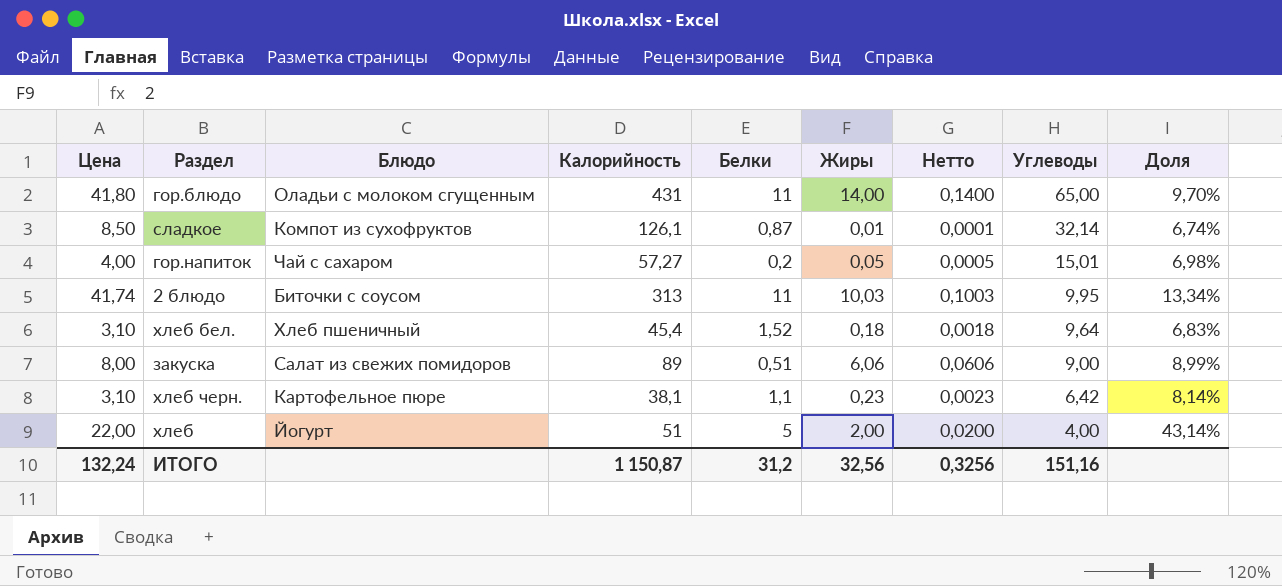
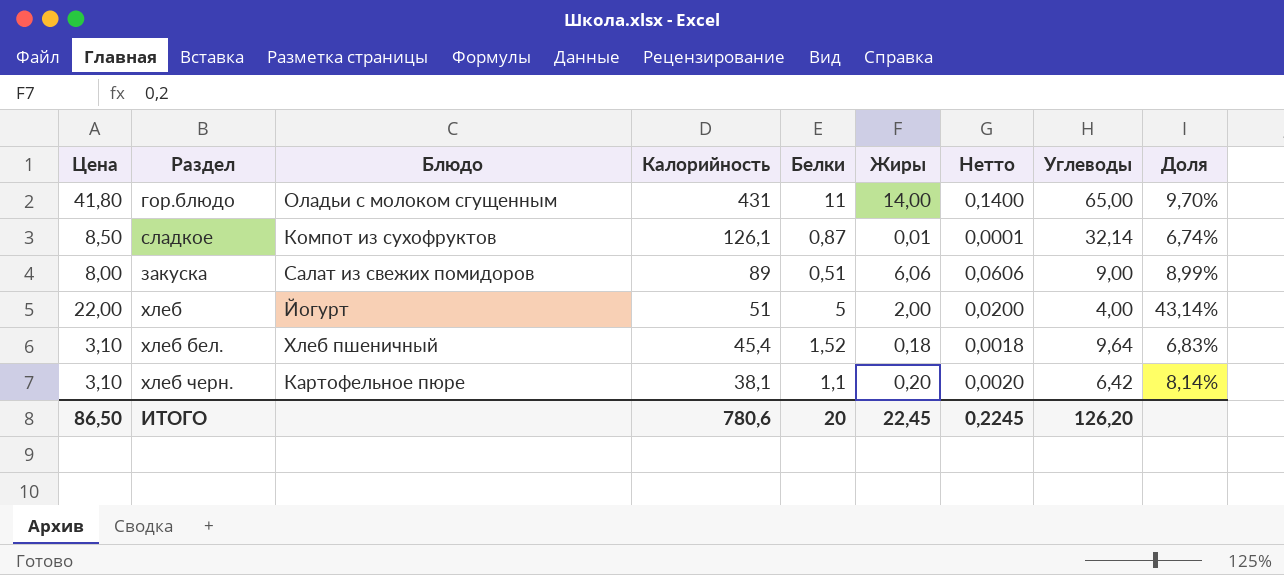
row order: Углеводы descending -> Калорийность descending
row гор.напиток: 4,00 | Чай с сахаром | 57,27 | 0,2 | 0,05 | 0,0005 | 15,01 | 6,98% -> none
row 2 блюдо: 41,74 | Биточки с соусом | 313 | 11 | 10,03 | 0,1003 | 9,95 | 13,34% -> none
хлеб черн. | Жиры: 0,23 -> 0,20
хлеб черн. | Нетто: 0,0023 -> 0,0020
ИТОГО | Цена: 132,24 -> 86,50
ИТОГО | Калорийность: 1 150,87 -> 780,6
ИТОГО | Белки: 31,2 -> 20
ИТОГО | Жиры: 32,56 -> 22,45
ИТОГО | Нетто: 0,3256 -> 0,2245
ИТОГО | Углеводы: 151,16 -> 126,20

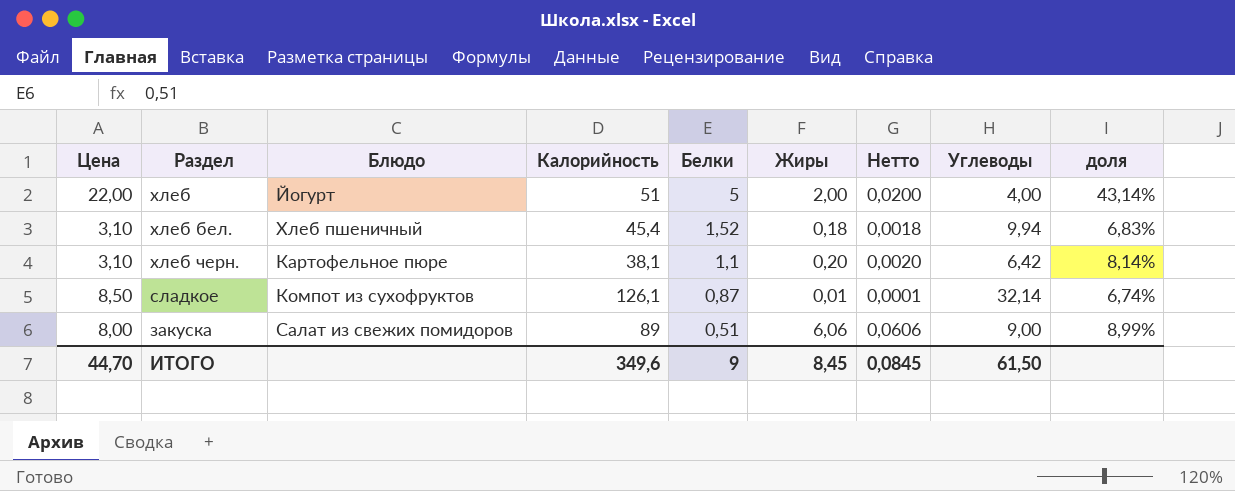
row order: Калорийность descending -> Белки descending
column name: Доля -> доля
row гор.блюдо: 41,80 | Оладьи с молоком сгущенным | 431 | 11 | 14,00 | 0,1400 | 65,00 | 9,70% -> none
хлеб бел. | Углеводы: 9,64 -> 9,94
ИТОГО | Цена: 86,50 -> 44,70
ИТОГО | Калорийность: 780,6 -> 349,6
ИТОГО | Белки: 20 -> 9
ИТОГО | Жиры: 22,45 -> 8,45
ИТОГО | Нетто: 0,2245 -> 0,0845
ИТОГО | Углеводы: 126,20 -> 61,50

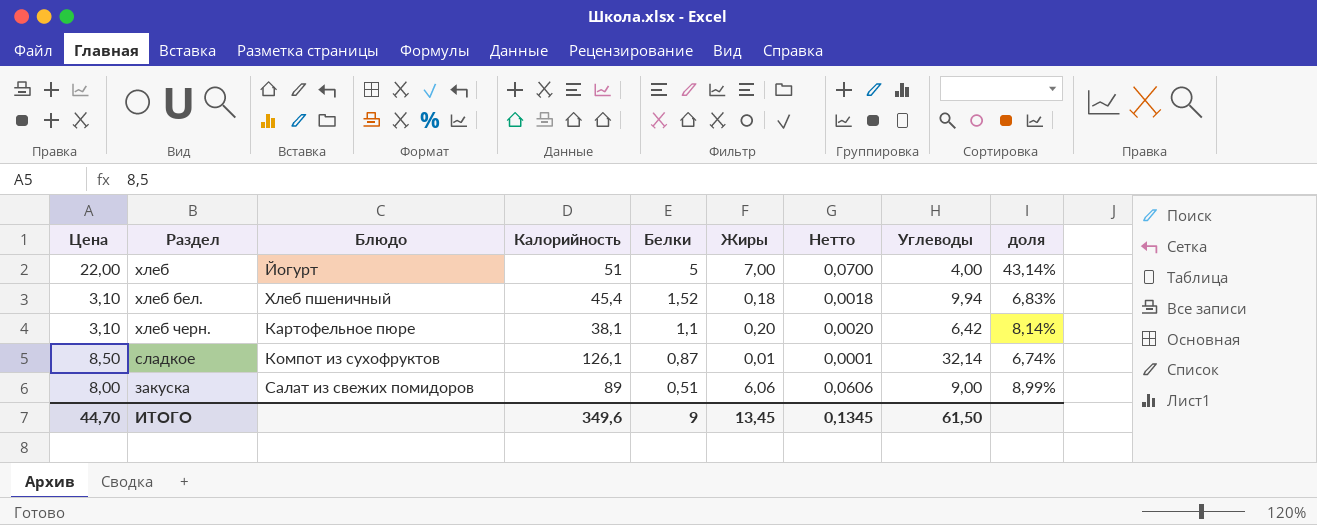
хлеб | Жиры: 2,00 -> 7,00
хлеб | Нетто: 0,0200 -> 0,0700
ИТОГО | Жиры: 8,45 -> 13,45
ИТОГО | Нетто: 0,0845 -> 0,1345

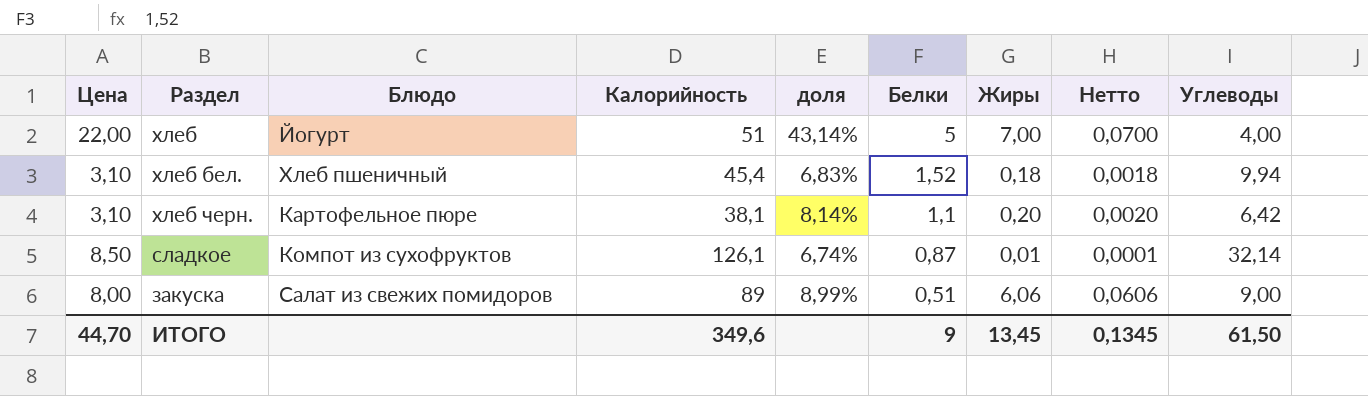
column доля | position: 9 -> 5

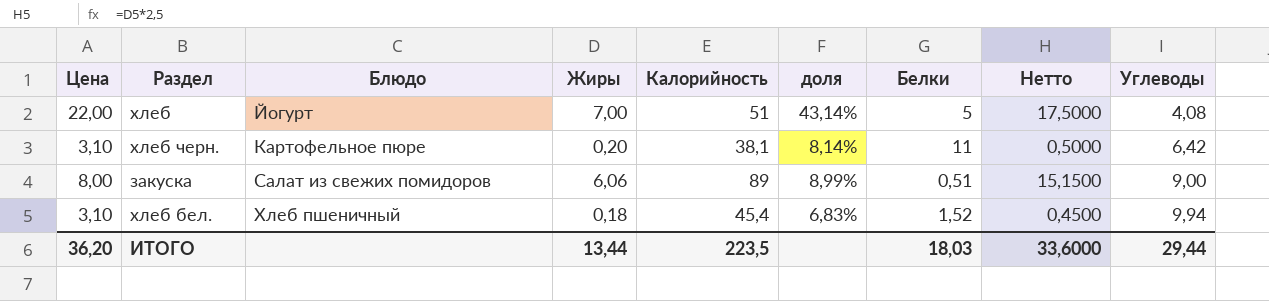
row order: Белки descending -> Блюдо ascending
column Жиры | position: 7 -> 4
column Нетто | formula: [Жиры] * 0,01 -> [Жиры] * 2,5
row сладкое: 8,50 | Компот из сухофруктов | 126,1 | 6,74% | 0,87 | 0,01 | 0,0001 | 32,14 -> none
хлеб | Углеводы: 4,00 -> 4,08
хлеб черн. | Белки: 1,1 -> 11
ИТОГО | Цена: 44,70 -> 36,20
ИТОГО | Жиры: 13,45 -> 13,44
ИТОГО | Калорийность: 349,6 -> 223,5
ИТОГО | Белки: 9 -> 18,03
ИТОГО | Нетто: 0,1345 -> 33,6000
ИТОГО | Углеводы: 61,50 -> 29,44

